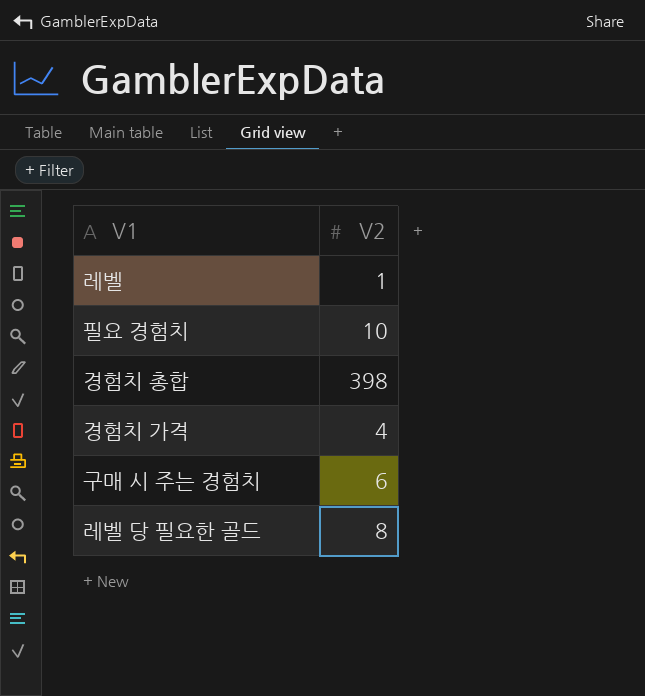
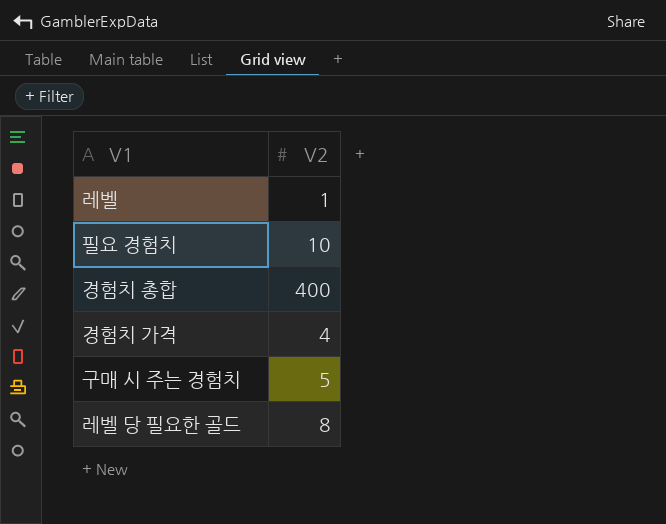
경험치 총합 | V2: 398 -> 400
구매 시 주는 경험치 | V2: 6 -> 5

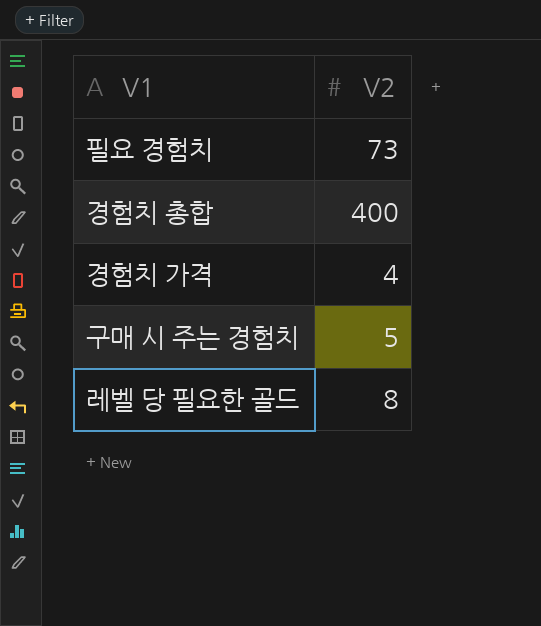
row 레벨: 1 -> none
필요 경험치 | V2: 10 -> 73

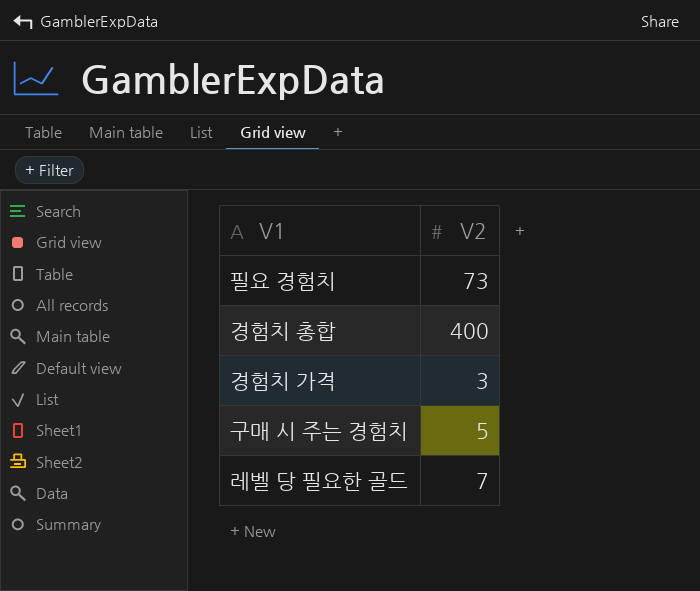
경험치 가격 | V2: 4 -> 3
레벨 당 필요한 골드 | V2: 8 -> 7

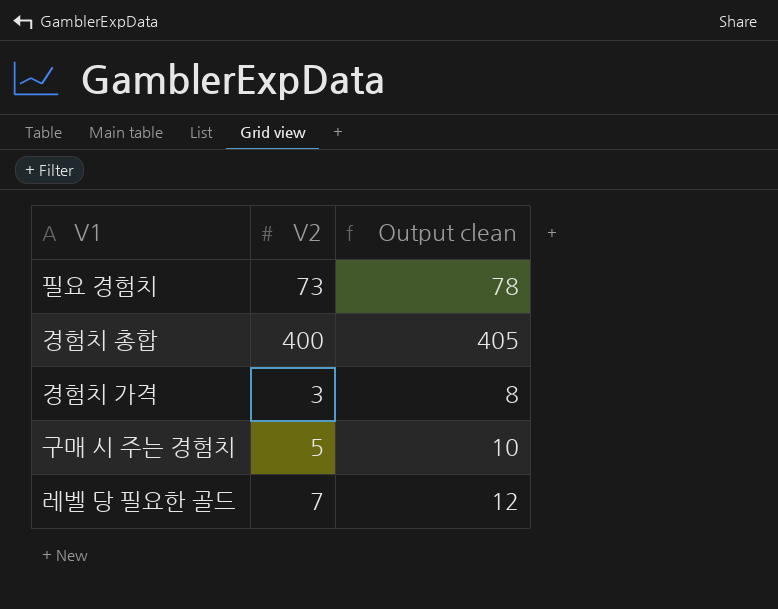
column Output clean | formula: none -> [V2] + 5

